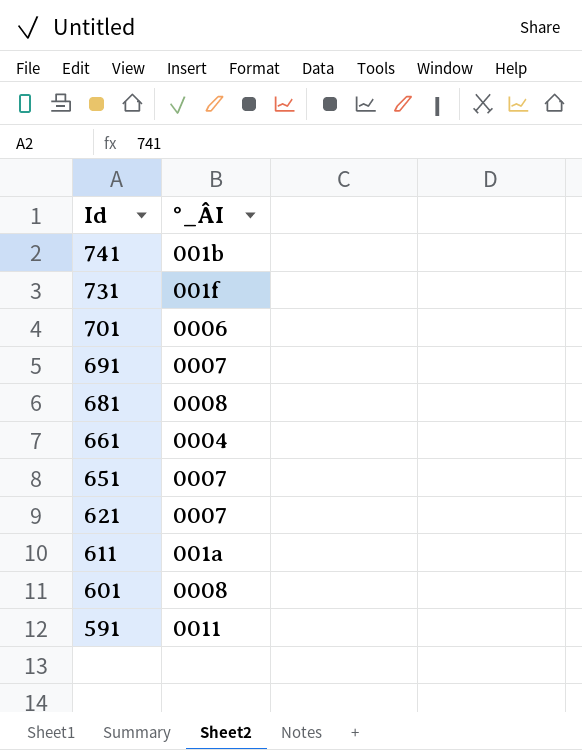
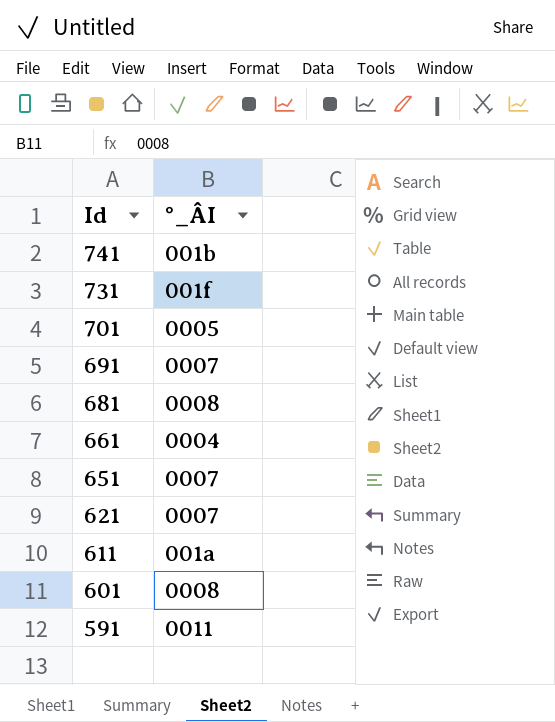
701 | °_ÂI: 0006 -> 0005

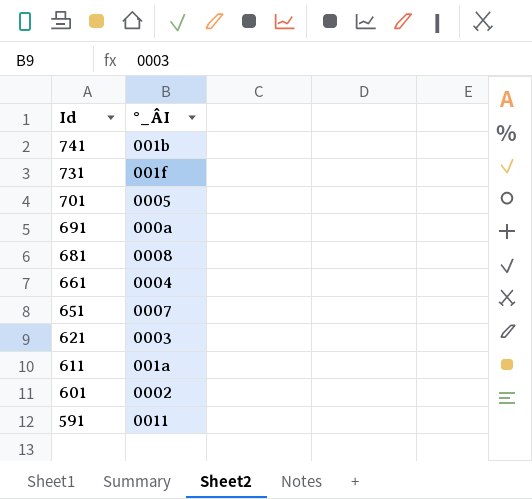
691 | °_ÂI: 0007 -> 000a
621 | °_ÂI: 0007 -> 0003
601 | °_ÂI: 0008 -> 0002

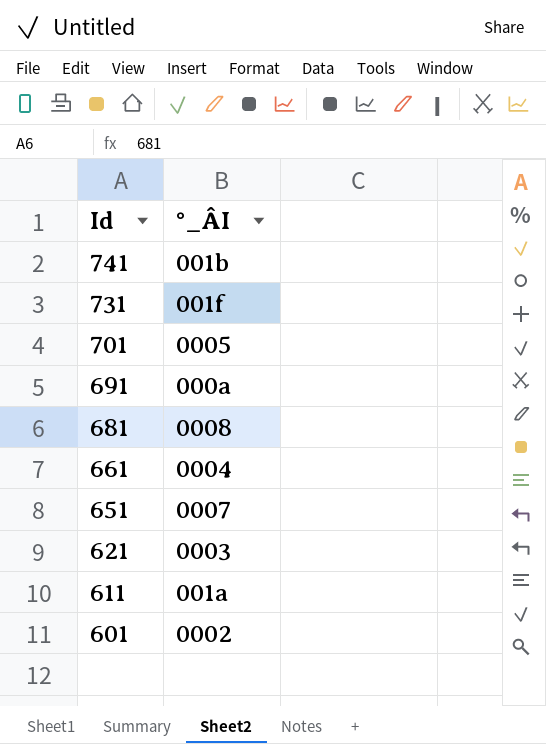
row 591: 0011 -> none

